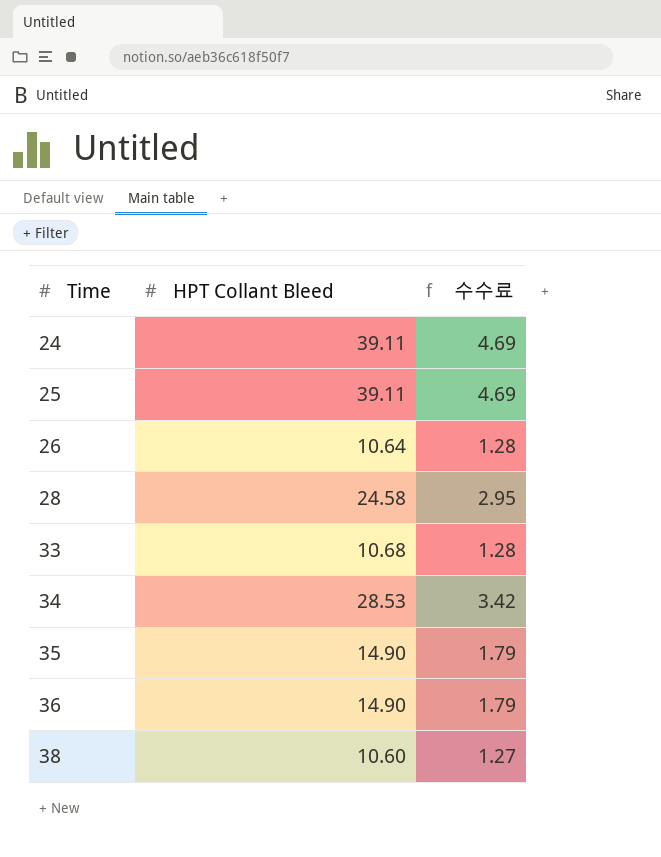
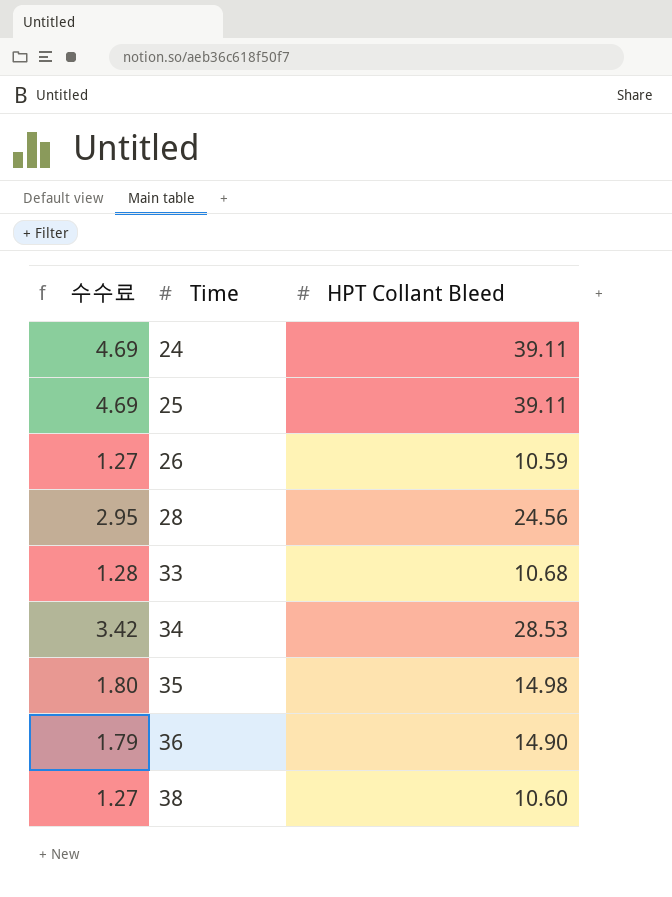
column 수수료 | position: 3 -> 1
26 | 수수료: 1.28 -> 1.27
26 | HPT Collant Bleed: 10.64 -> 10.59
28 | HPT Collant Bleed: 24.58 -> 24.56
35 | 수수료: 1.79 -> 1.80
35 | HPT Collant Bleed: 14.90 -> 14.98

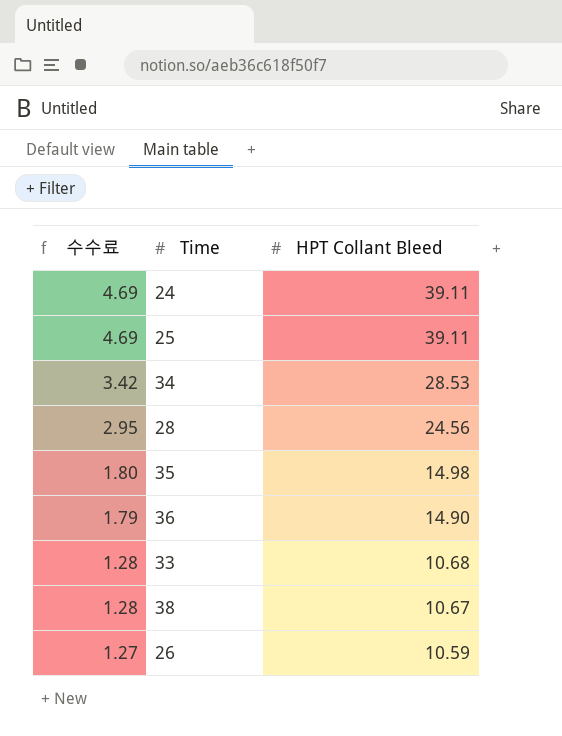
row order: Time ascending -> 수수료 descending
38 | 수수료: 1.27 -> 1.28
38 | HPT Collant Bleed: 10.60 -> 10.67

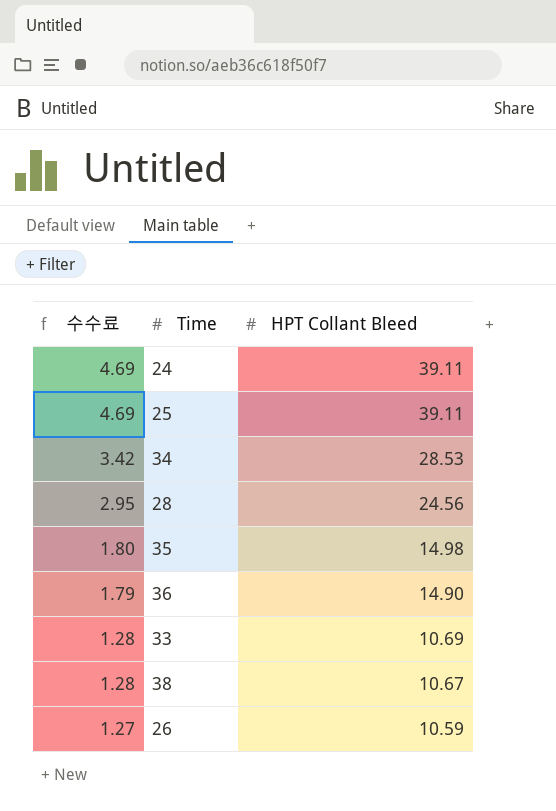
33 | HPT Collant Bleed: 10.68 -> 10.69

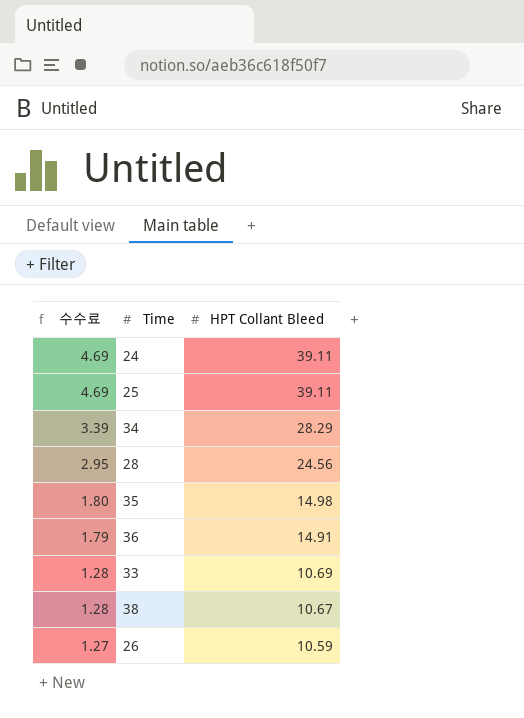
34 | 수수료: 3.42 -> 3.39
34 | HPT Collant Bleed: 28.53 -> 28.29
36 | HPT Collant Bleed: 14.90 -> 14.91

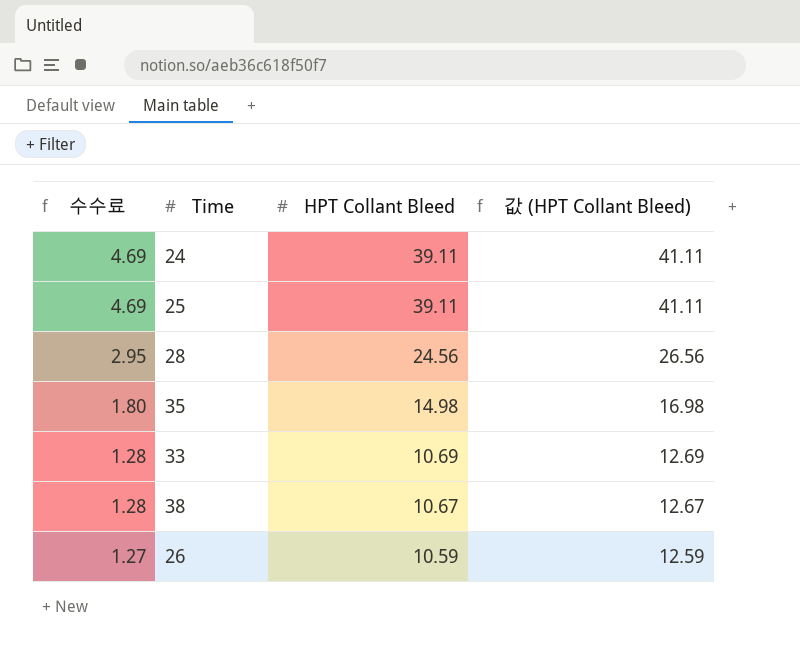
column 값 (HPT Collant Bleed) | formula: none -> [HPT Collant Bleed] + 2
row 34: 3.39 | 28.29 -> none
row 36: 1.79 | 14.91 -> none

